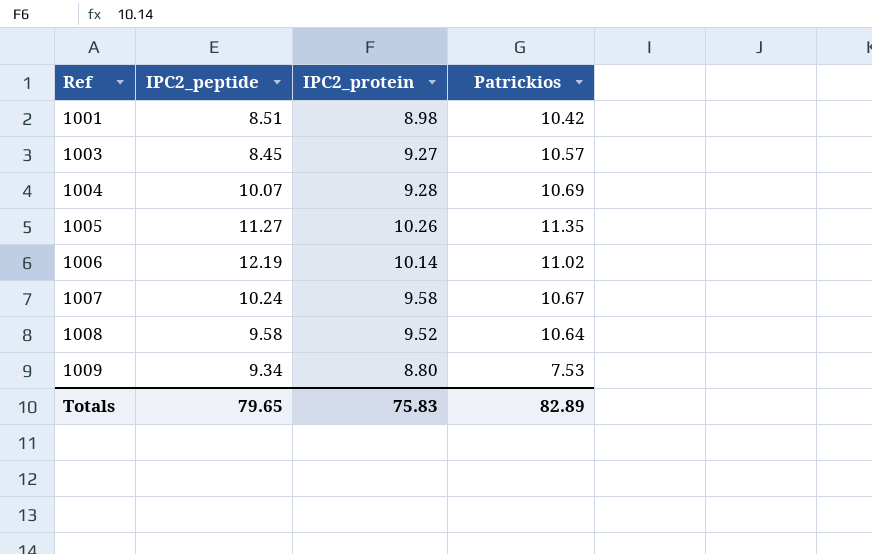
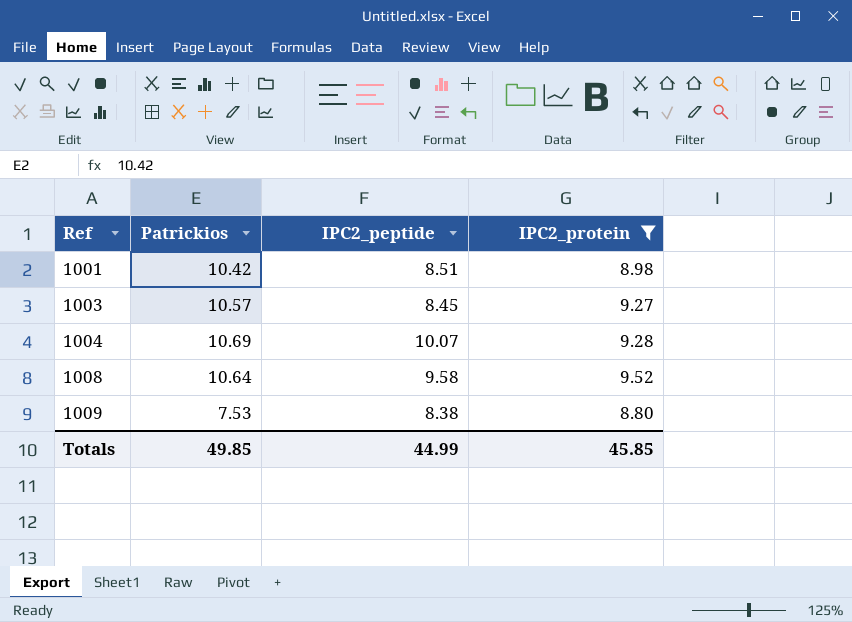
filter: none -> IPC2_protein <= 9.52
column Patrickios | position: 4 -> 2
1009 | IPC2_peptide: 9.34 -> 8.38
Totals | Patrickios: 82.89 -> 49.85
Totals | IPC2_peptide: 79.65 -> 44.99
Totals | IPC2_protein: 75.83 -> 45.85

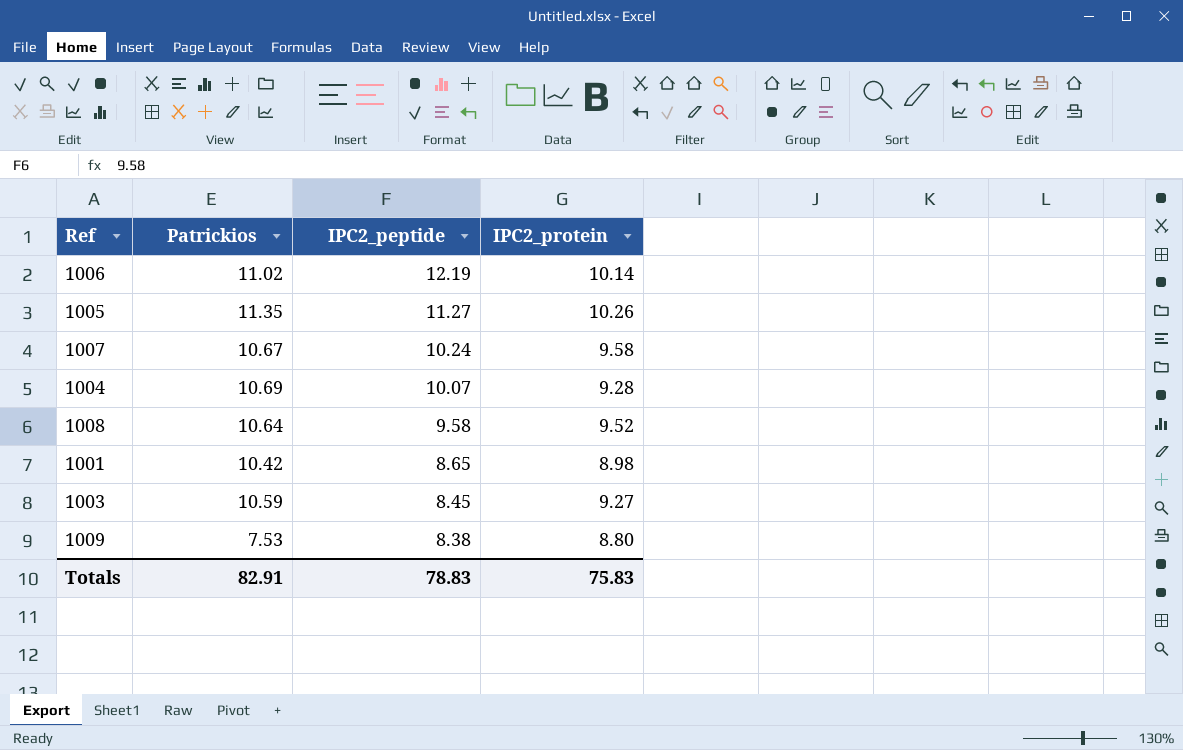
filter: IPC2_protein <= 9.52 -> none
row order: Ref ascending -> IPC2_peptide descending
1001 | IPC2_peptide: 8.51 -> 8.65
1003 | Patrickios: 10.57 -> 10.59
Totals | Patrickios: 49.85 -> 82.91
Totals | IPC2_peptide: 44.99 -> 78.83
Totals | IPC2_protein: 45.85 -> 75.83

